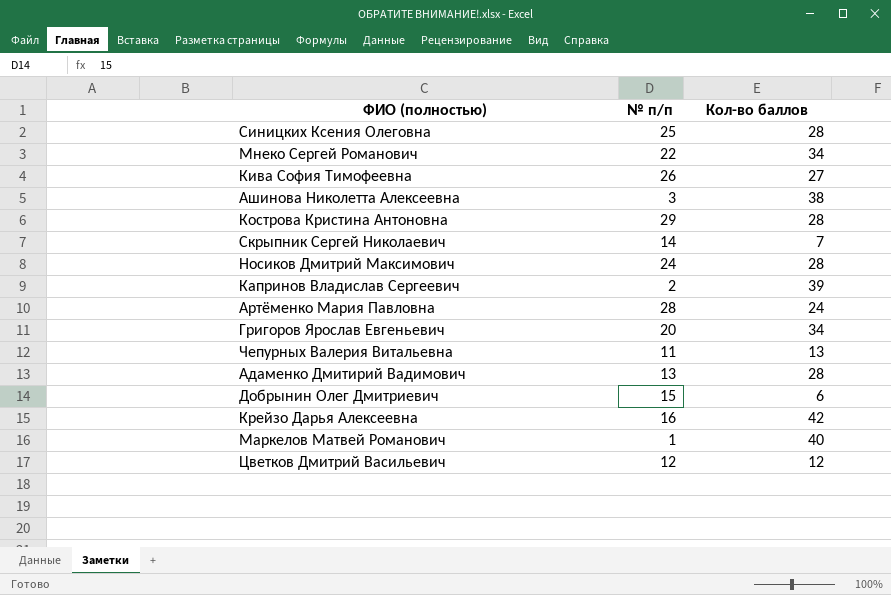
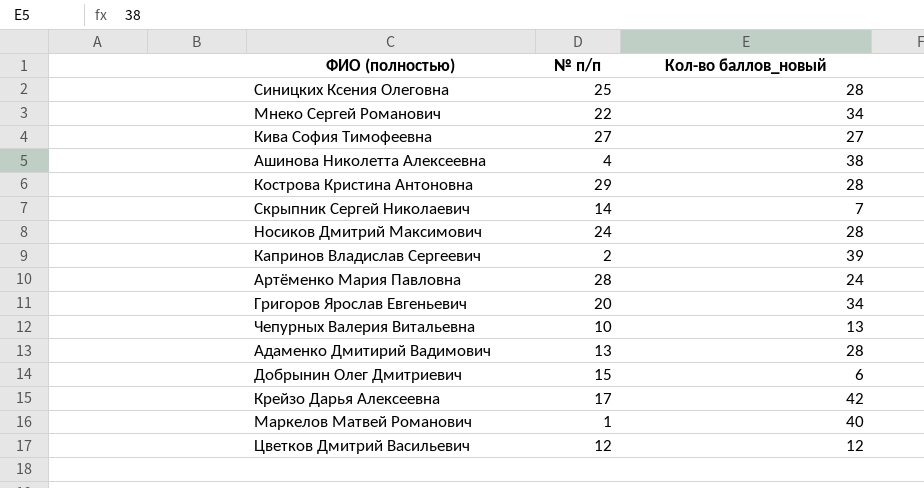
column name: Кол-во баллов -> Кол-во баллов_новый
Кива София Тимофеевна | № п/п: 26 -> 27
Ашинова Николетта Алексеевна | № п/п: 3 -> 4
Чепурных Валерия Витальевна | № п/п: 11 -> 10
Крейзо Дарья Алексеевна | № п/п: 16 -> 17

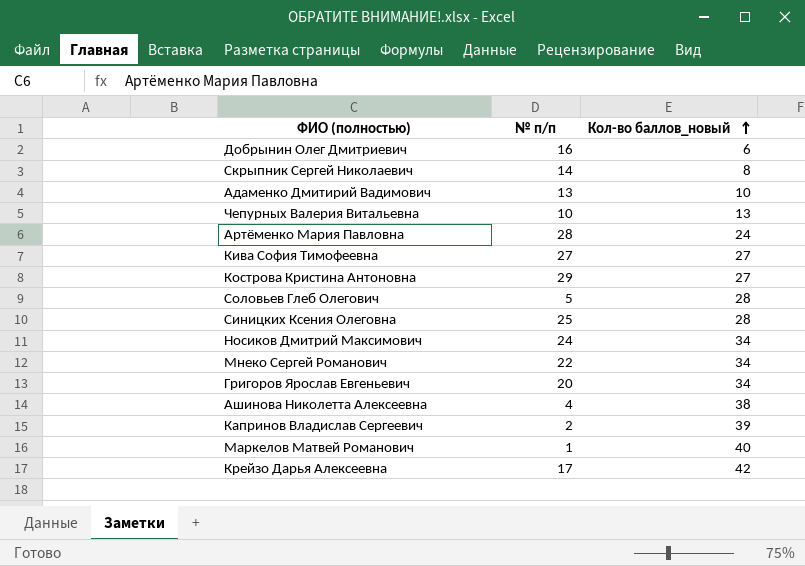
row order: none -> Кол-во баллов_новый ascending
row Цветков Дмитрий Васильевич: 12 | 12 -> none
Добрынин Олег Дмитриевич | № п/п: 15 -> 16
Скрыпник Сергей Николаевич | Кол-во баллов_новый: 7 -> 8
Адаменко Дмитирий Вадимович | Кол-во баллов_новый: 28 -> 10
Кострова Кристина Антоновна | Кол-во баллов_новый: 28 -> 27
row Соловьев Глеб Олегович: none -> 5 | 28
Носиков Дмитрий Максимович | Кол-во баллов_новый: 28 -> 34

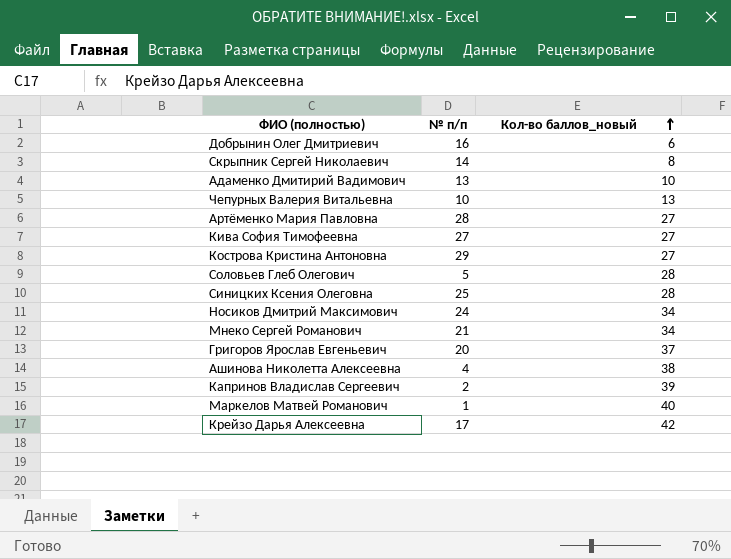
Артёменко Мария Павловна | Кол-во баллов_новый: 24 -> 27
Мнеко Сергей Романович | № п/п: 22 -> 21
Григоров Ярослав Евгеньевич | Кол-во баллов_новый: 34 -> 37

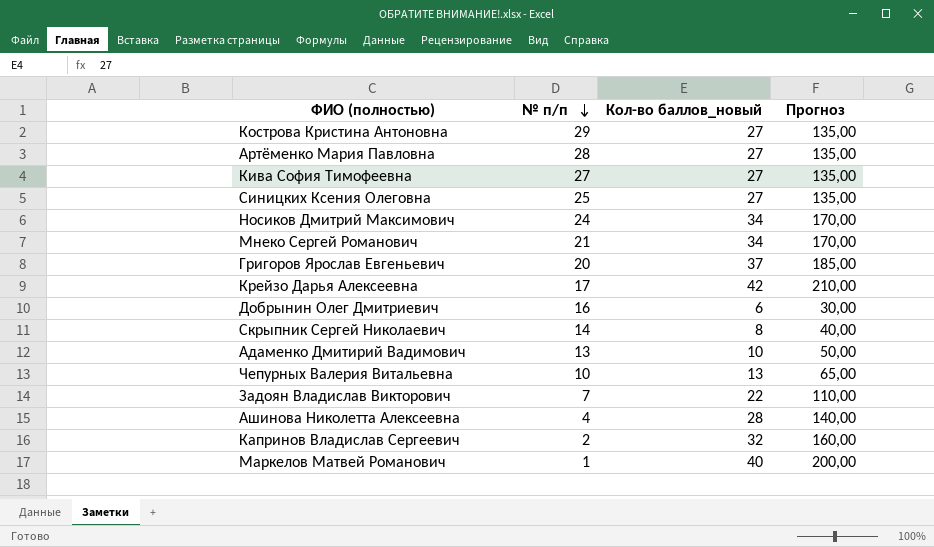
row order: Кол-во баллов_новый ascending -> № п/п descending
column Прогноз | formula: none -> [Кол-во баллов_новый] * 5
row Соловьев Глеб Олегович: 5 | 28 -> none
Синицких Ксения Олеговна | Кол-во баллов_новый: 28 -> 27
row Задоян Владислав Викторович: none -> 7 | 22 | 110,00
Ашинова Николетта Алексеевна | Кол-во баллов_новый: 38 -> 28
Капринов Владислав Сергеевич | Кол-во баллов_новый: 39 -> 32

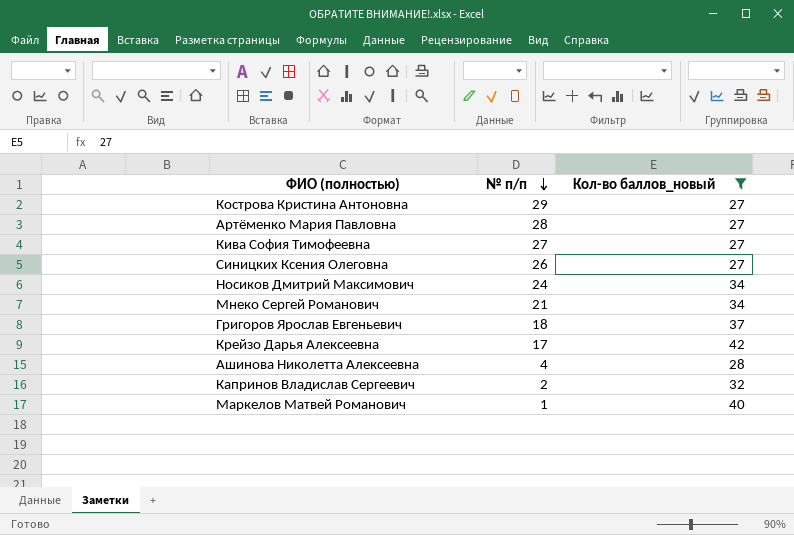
filter: none -> Кол-во баллов_новый >= 27
column Прогноз | formula: [Кол-во баллов_новый] * 5 -> none
Синицких Ксения Олеговна | № п/п: 25 -> 26
Григоров Ярослав Евгеньевич | № п/п: 20 -> 18

